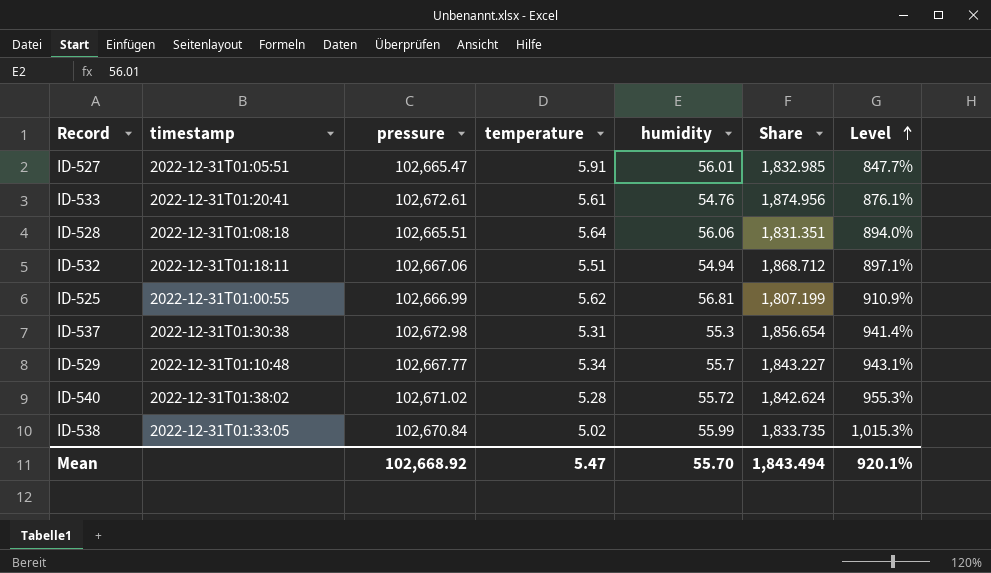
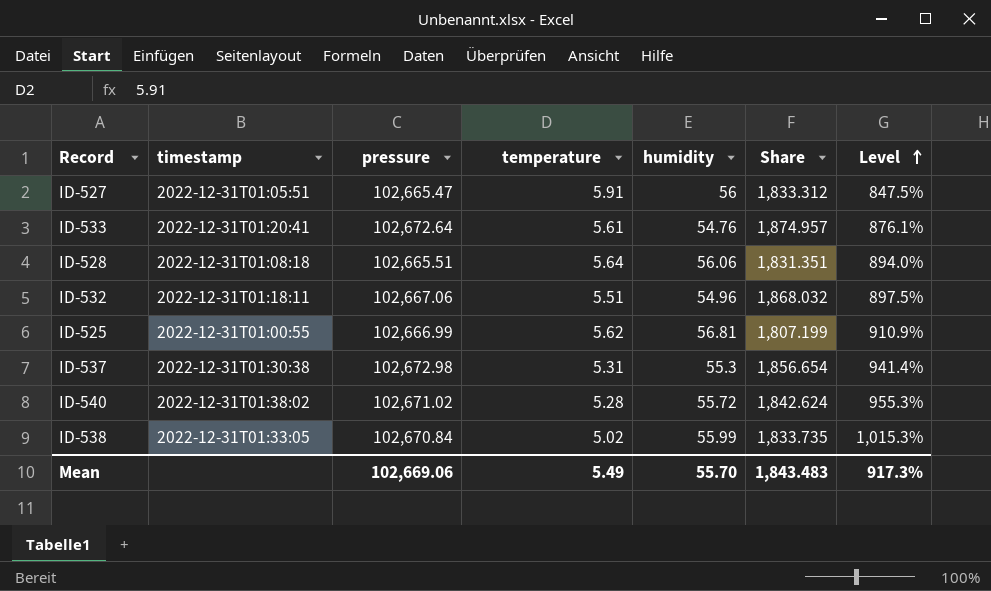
row ID-529: 2022-12-31T01:10:48 | 102,667.77 | 5.34 | 55.7 | 1,843.227 | 943.1% -> none
ID-527 | humidity: 56.01 -> 56
ID-527 | Share: 1,832.985 -> 1,833.312
ID-527 | Level: 847.7% -> 847.5%
ID-533 | pressure: 102,672.61 -> 102,672.64
ID-533 | Share: 1,874.956 -> 1,874.957
ID-532 | humidity: 54.94 -> 54.96
ID-532 | Share: 1,868.712 -> 1,868.032
ID-532 | Level: 897.1% -> 897.5%
Mean | pressure: 102,668.92 -> 102,669.06
Mean | temperature: 5.47 -> 5.49
Mean | Share: 1,843.494 -> 1,843.483
Mean | Level: 920.1% -> 917.3%

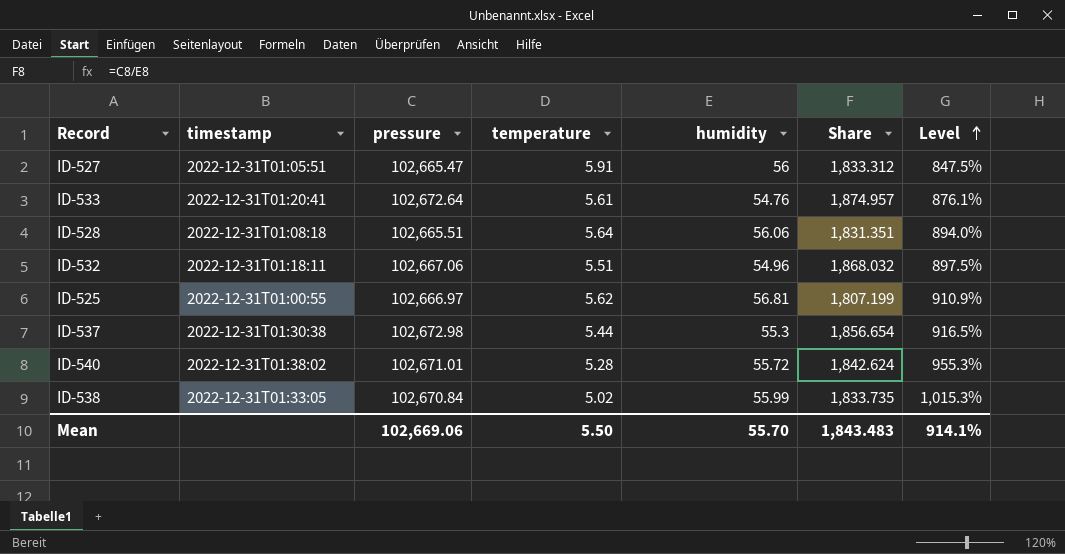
ID-525 | pressure: 102,666.99 -> 102,666.97
ID-537 | temperature: 5.31 -> 5.44
ID-537 | Level: 941.4% -> 916.5%
ID-540 | pressure: 102,671.02 -> 102,671.01
Mean | temperature: 5.49 -> 5.50
Mean | Level: 917.3% -> 914.1%

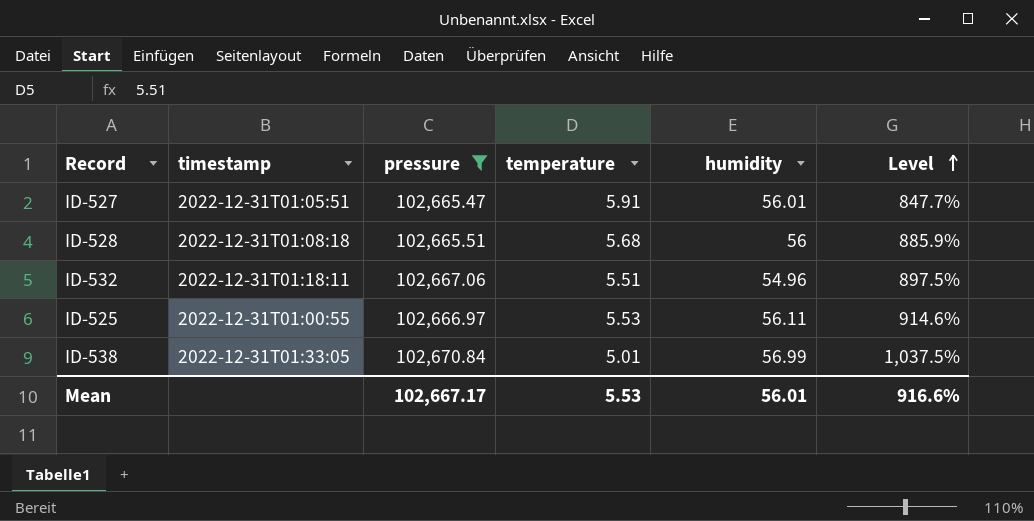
filter: none -> pressure <= 102,670.84
column Share | formula: [pressure] / [humidity] -> none
ID-527 | humidity: 56 -> 56.01
ID-527 | Level: 847.5% -> 847.7%
ID-528 | temperature: 5.64 -> 5.68
ID-528 | humidity: 56.06 -> 56
ID-528 | Level: 894.0% -> 885.9%
ID-525 | temperature: 5.62 -> 5.53
ID-525 | humidity: 56.81 -> 56.11
ID-525 | Level: 910.9% -> 914.6%
ID-538 | temperature: 5.02 -> 5.01
ID-538 | humidity: 55.99 -> 56.99
ID-538 | Level: 1,015.3% -> 1,037.5%
Mean | pressure: 102,669.06 -> 102,667.17
Mean | temperature: 5.50 -> 5.53
Mean | humidity: 55.70 -> 56.01
Mean | Level: 914.1% -> 916.6%

